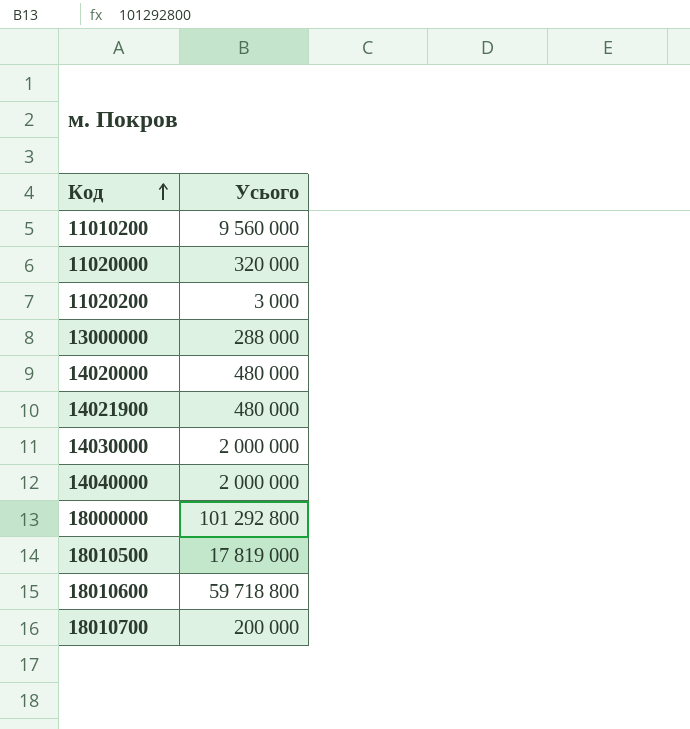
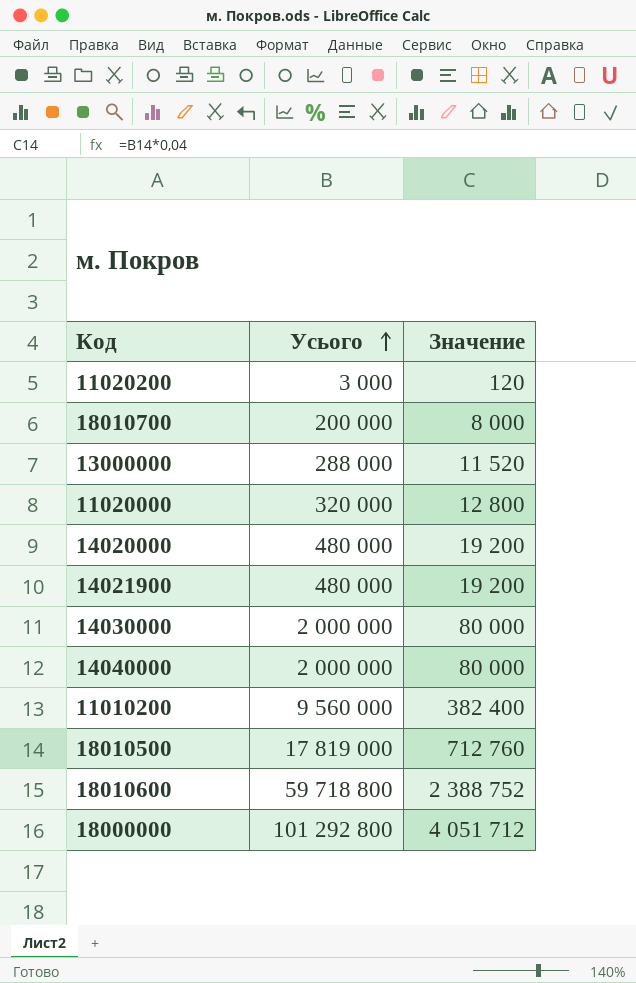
row order: Код ascending -> Усього ascending
column Значение | formula: none -> [Усього] * 0,04

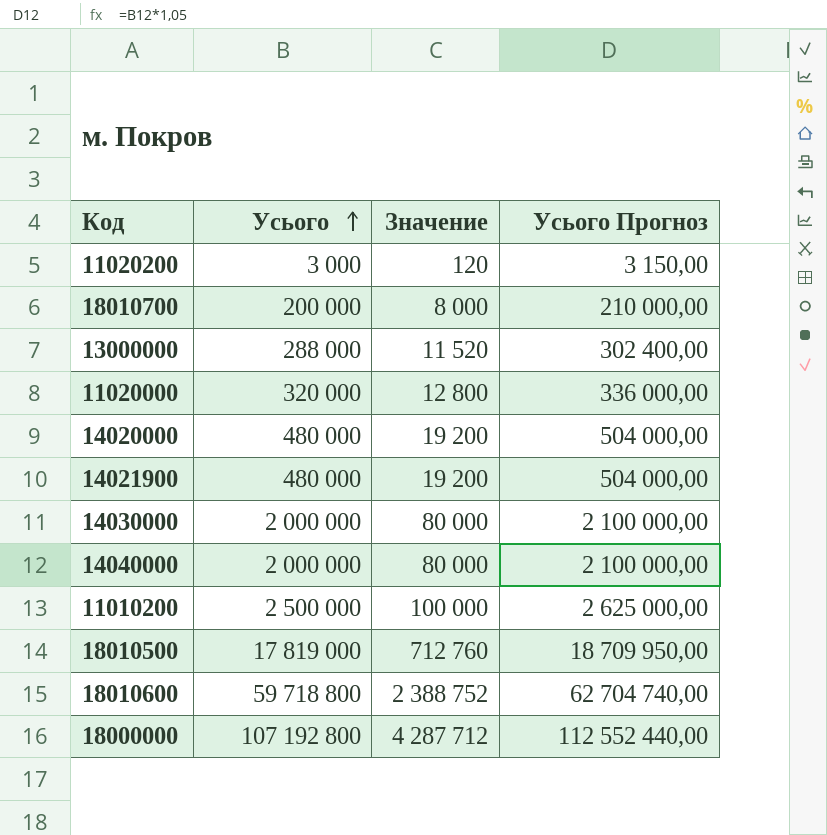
column Усього Прогноз | formula: none -> [Усього] * 1,05
11010200 | Усього: 9 560 000 -> 2 500 000
11010200 | Значение: 382 400 -> 100 000
18000000 | Усього: 101 292 800 -> 107 192 800
18000000 | Значение: 4 051 712 -> 4 287 712

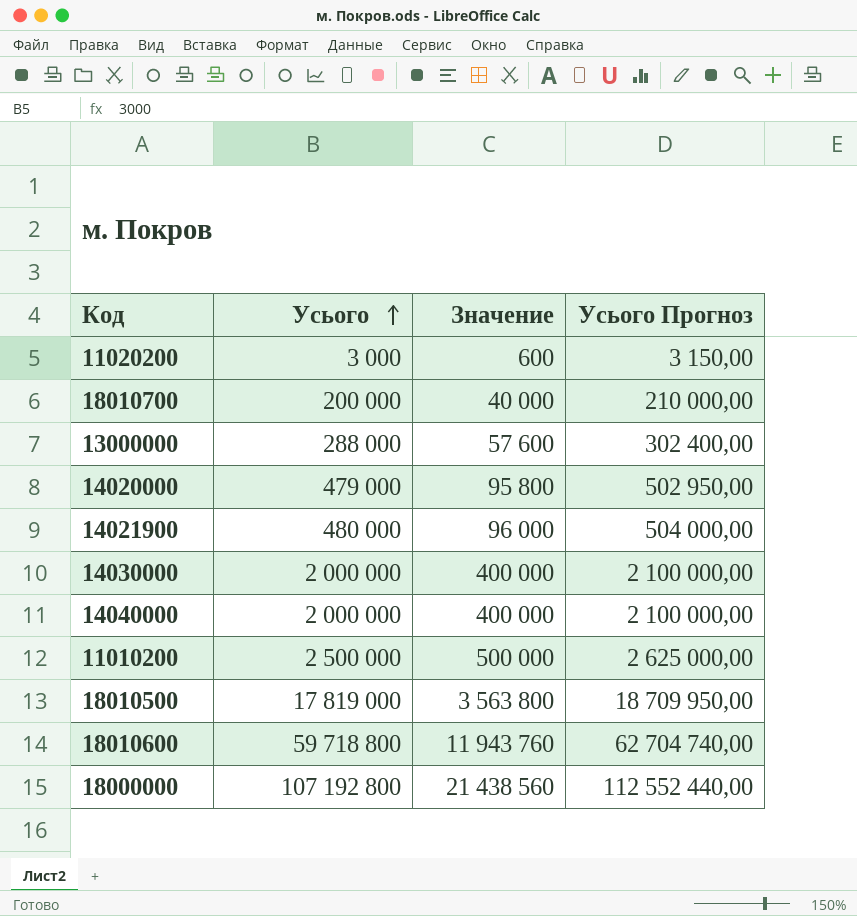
column Значение | formula: [Усього] * 0,04 -> [Усього] * 0,2
row 11020000: 320 000 | 12 800 | 336 000,00 -> none
14020000 | Усього: 480 000 -> 479 000
14020000 | Усього Прогноз: 504 000,00 -> 502 950,00

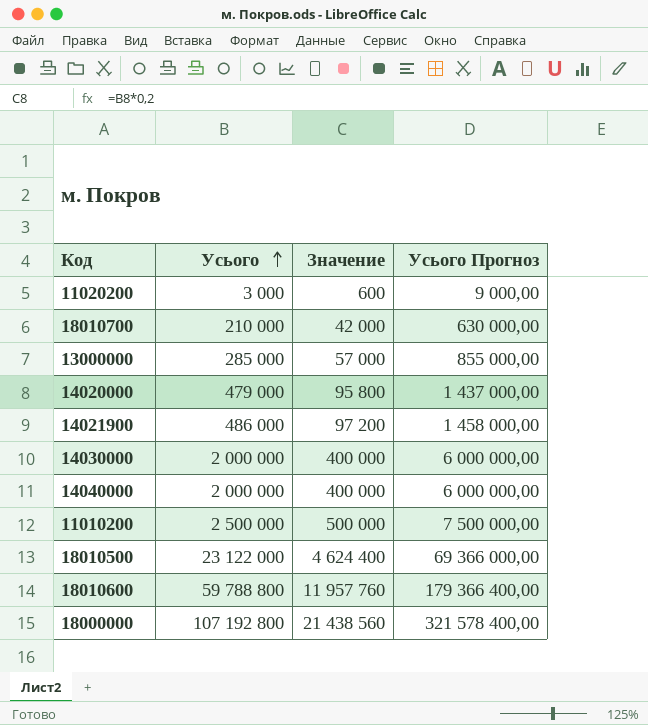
column Усього Прогноз | formula: [Усього] * 1,05 -> [Усього] * 3
18010700 | Усього: 200 000 -> 210 000
18010700 | Значение: 40 000 -> 42 000
13000000 | Усього: 288 000 -> 285 000
13000000 | Значение: 57 600 -> 57 000
14021900 | Усього: 480 000 -> 486 000
14021900 | Значение: 96 000 -> 97 200
18010500 | Усього: 17 819 000 -> 23 122 000
18010500 | Значение: 3 563 800 -> 4 624 400
18010600 | Усього: 59 718 800 -> 59 788 800
18010600 | Значение: 11 943 760 -> 11 957 760

